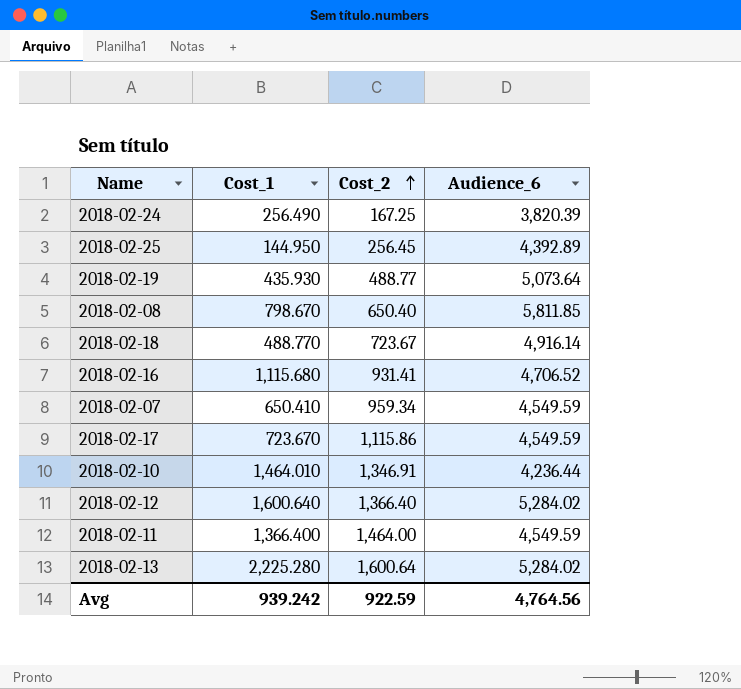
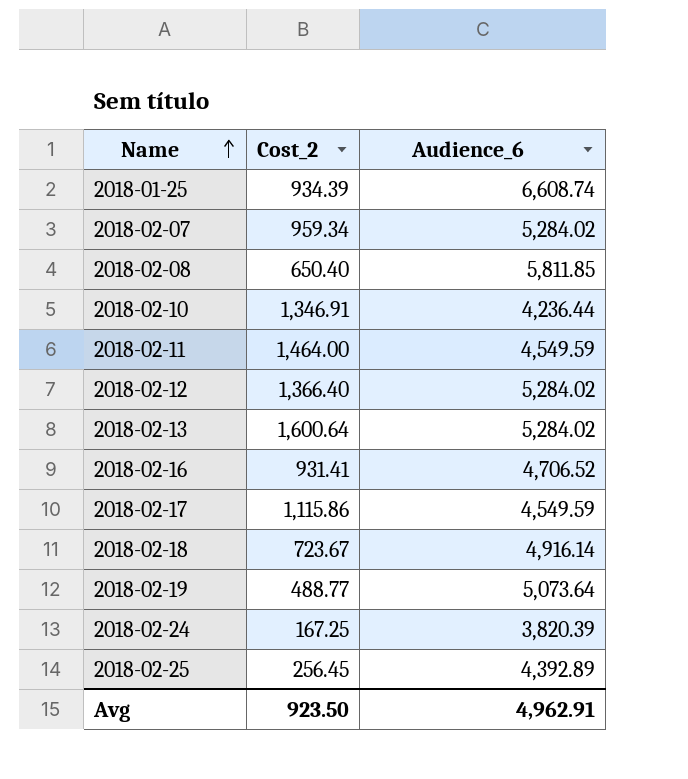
row order: Cost_2 ascending -> Name ascending
column Cost_1 | position: 2 -> none
row 2018-01-25: none -> 934.39 | 6,608.74
2018-02-07 | Audience_6: 4,549.59 -> 5,284.02
Avg | Cost_2: 922.59 -> 923.50
Avg | Audience_6: 4,764.56 -> 4,962.91

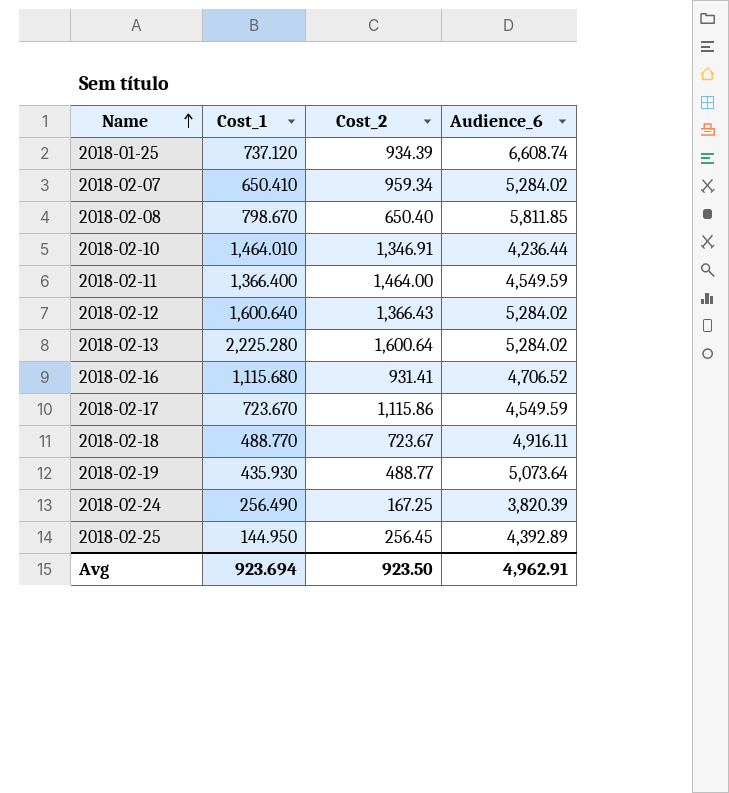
column Cost_1 | position: none -> 2
2018-02-12 | Cost_2: 1,366.40 -> 1,366.43
2018-02-18 | Audience_6: 4,916.14 -> 4,916.11

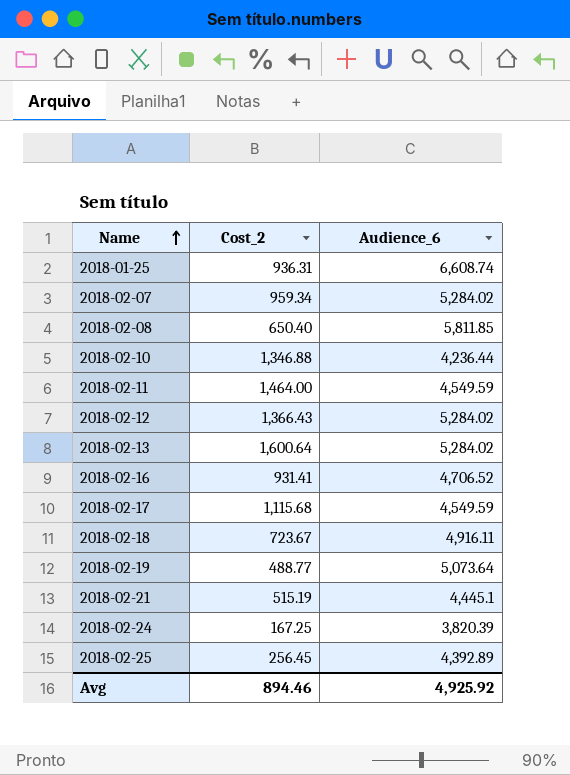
column Cost_1 | position: 2 -> none
2018-01-25 | Cost_2: 934.39 -> 936.31
2018-02-10 | Cost_2: 1,346.91 -> 1,346.88
2018-02-17 | Cost_2: 1,115.86 -> 1,115.68
row 2018-02-21: none -> 515.19 | 4,445.1
Avg | Cost_2: 923.50 -> 894.46
Avg | Audience_6: 4,962.91 -> 4,925.92

